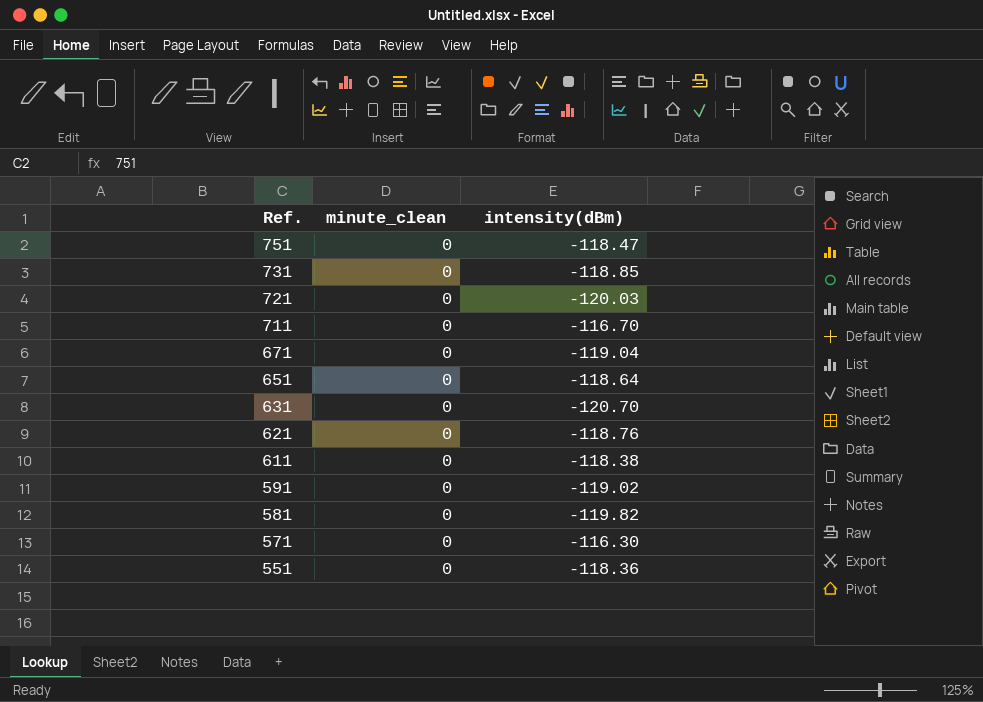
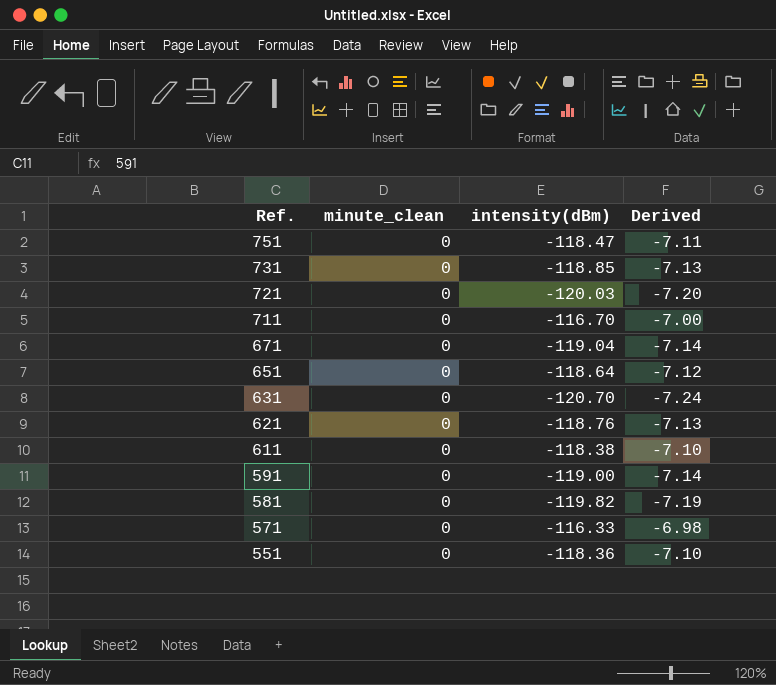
column Derived | formula: none -> [intensity(dBm)] * 0.06
591 | intensity(dBm): -119.02 -> -119.00
571 | intensity(dBm): -116.30 -> -116.33

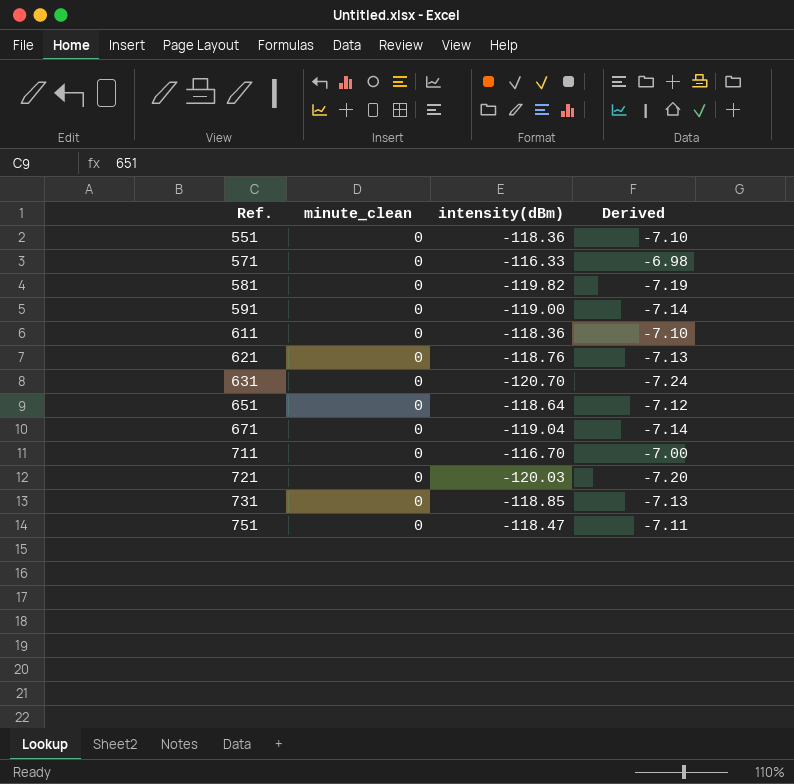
row order: Ref. descending -> Ref. ascending
611 | intensity(dBm): -118.38 -> -118.36

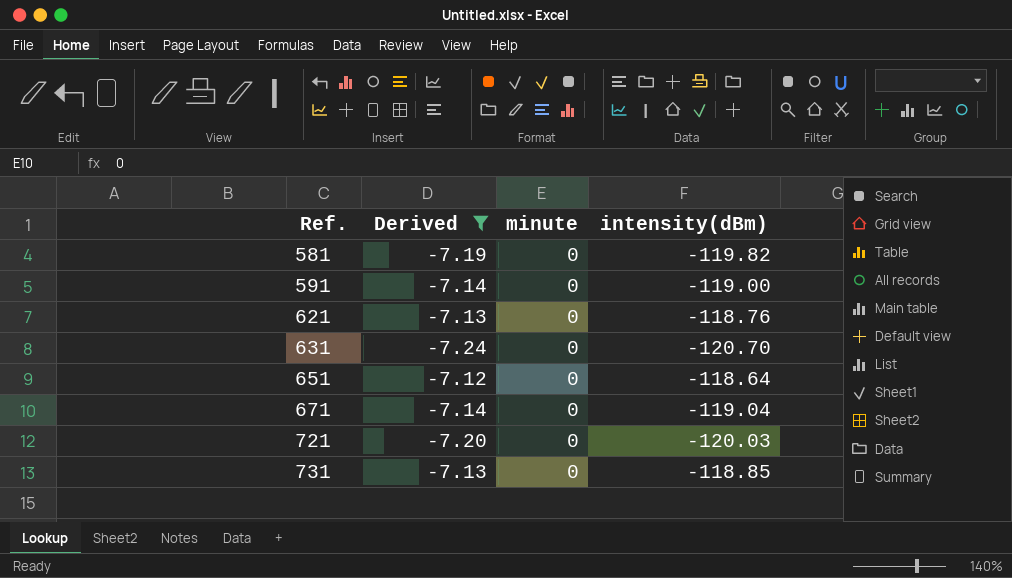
filter: none -> Derived <= -7.12
column Derived | position: 4 -> 2
column name: minute_clean -> minute

